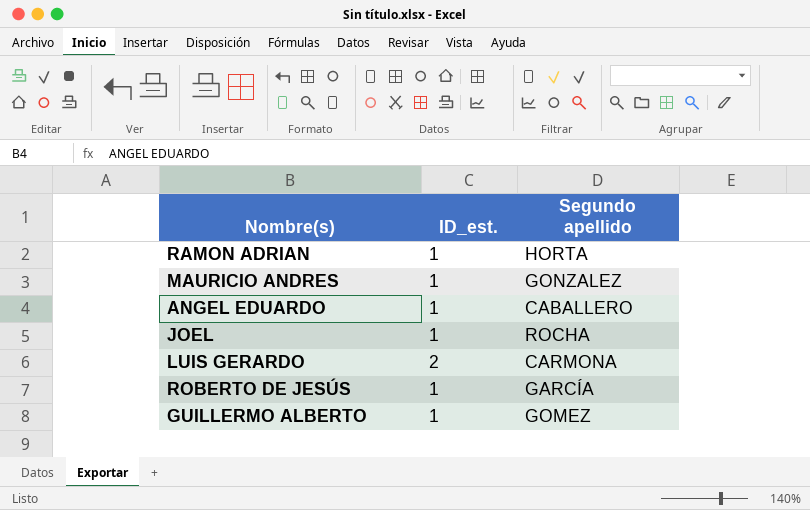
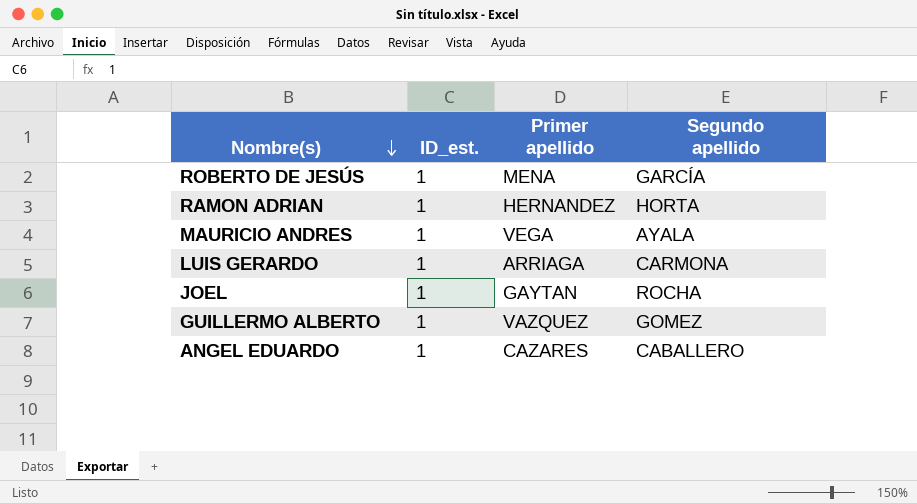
row order: none -> Nombre(s) descending
column Primer apellido | position: none -> 3
MAURICIO ANDRES | Segundo apellido: GONZALEZ -> AYALA
LUIS GERARDO | ID_est.: 2 -> 1

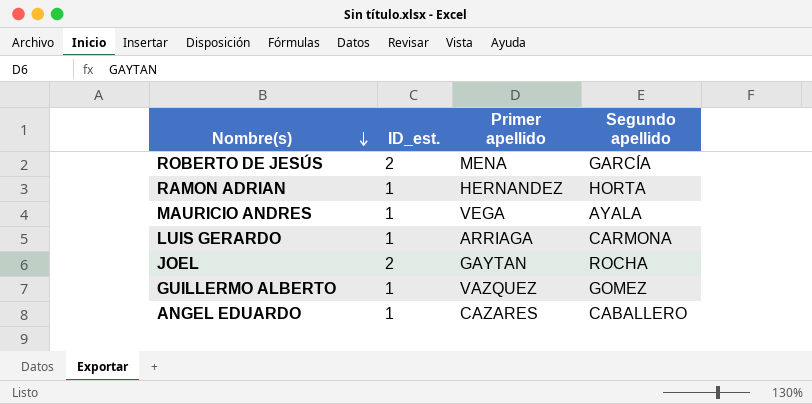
ROBERTO DE JESÚS | ID_est.: 1 -> 2
JOEL | ID_est.: 1 -> 2

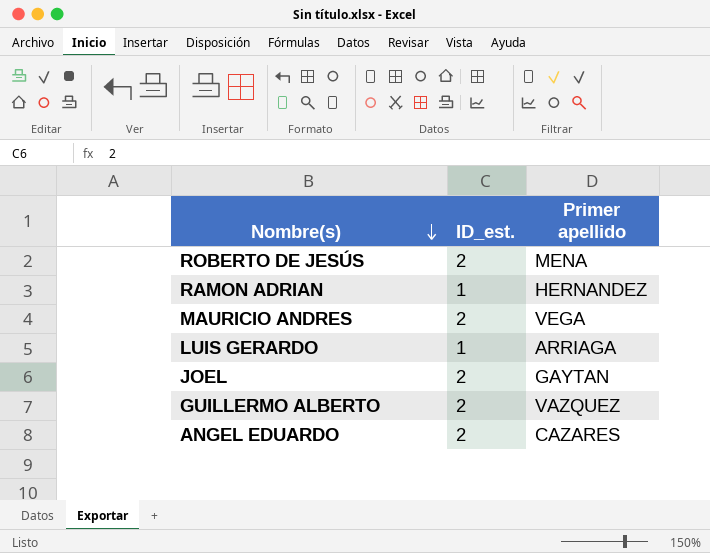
column Segundo apellido | position: 4 -> none
MAURICIO ANDRES | ID_est.: 1 -> 2
GUILLERMO ALBERTO | ID_est.: 1 -> 2
ANGEL EDUARDO | ID_est.: 1 -> 2

